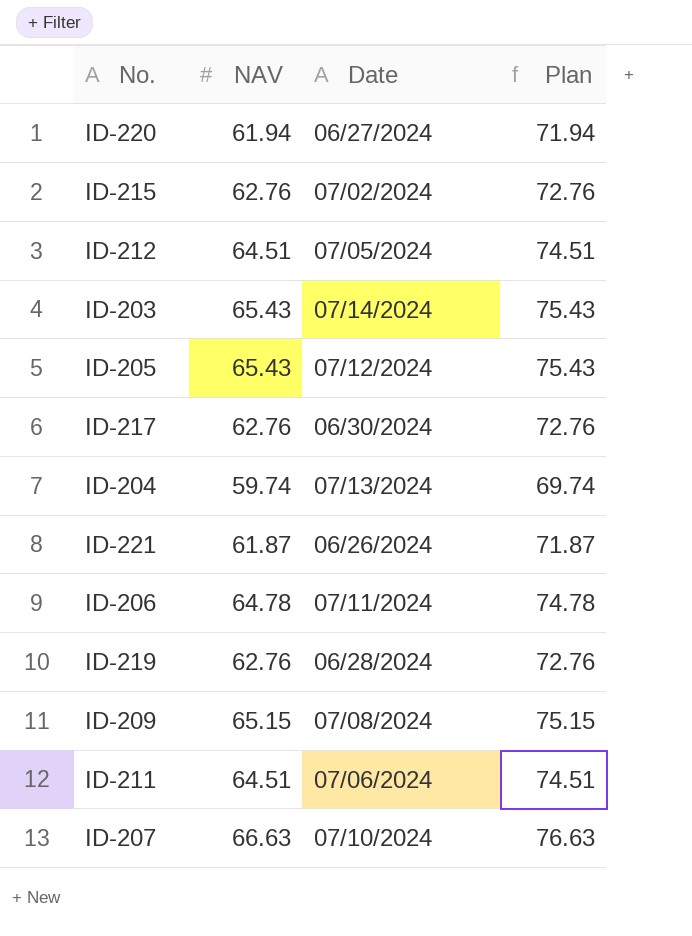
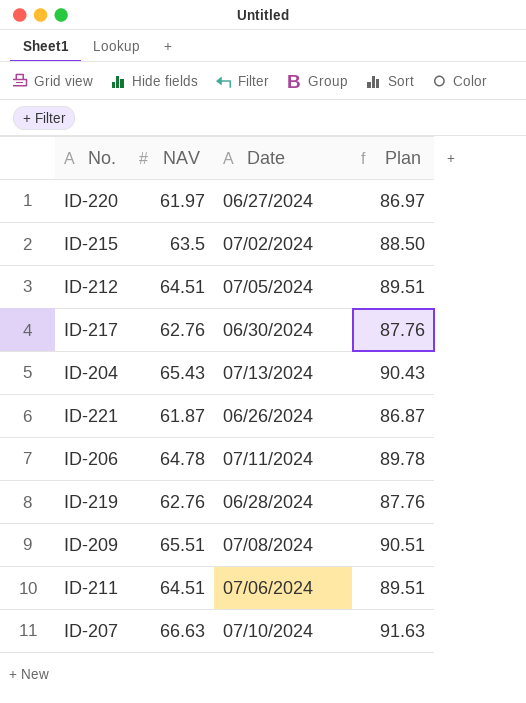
column Plan | formula: [NAV] + 10 -> [NAV] + 25
row ID-203: 65.43 | 07/14/2024 | 75.43 -> none
row ID-205: 65.43 | 07/12/2024 | 75.43 -> none
ID-220 | NAV: 61.94 -> 61.97
ID-215 | NAV: 62.76 -> 63.5
ID-204 | NAV: 59.74 -> 65.43
ID-209 | NAV: 65.15 -> 65.51

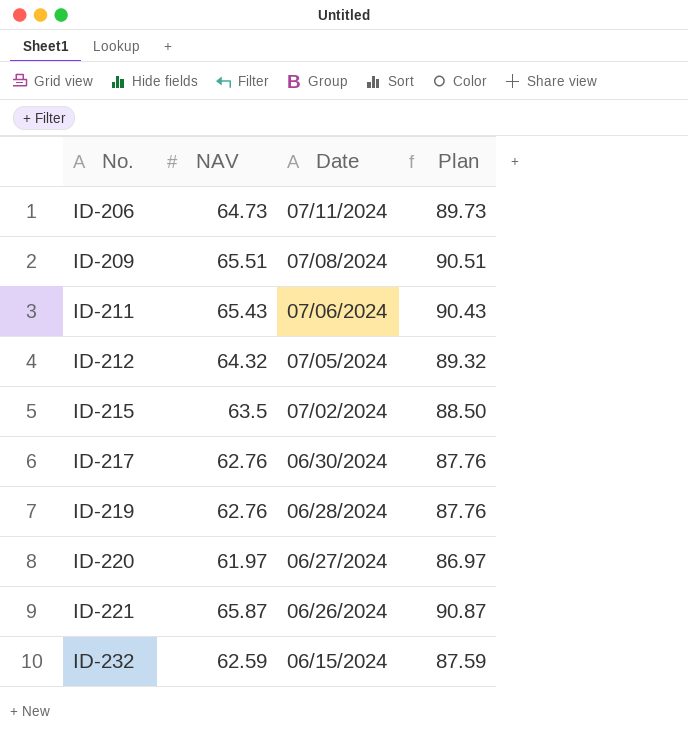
row order: none -> No. ascending
row ID-204: 65.43 | 07/13/2024 | 90.43 -> none
row ID-207: 66.63 | 07/10/2024 | 91.63 -> none
ID-206 | NAV: 64.78 -> 64.73
ID-206 | Plan: 89.78 -> 89.73
ID-211 | NAV: 64.51 -> 65.43
ID-211 | Plan: 89.51 -> 90.43
ID-212 | NAV: 64.51 -> 64.32
ID-212 | Plan: 89.51 -> 89.32
ID-221 | NAV: 61.87 -> 65.87
ID-221 | Plan: 86.87 -> 90.87
row ID-232: none -> 62.59 | 06/15/2024 | 87.59

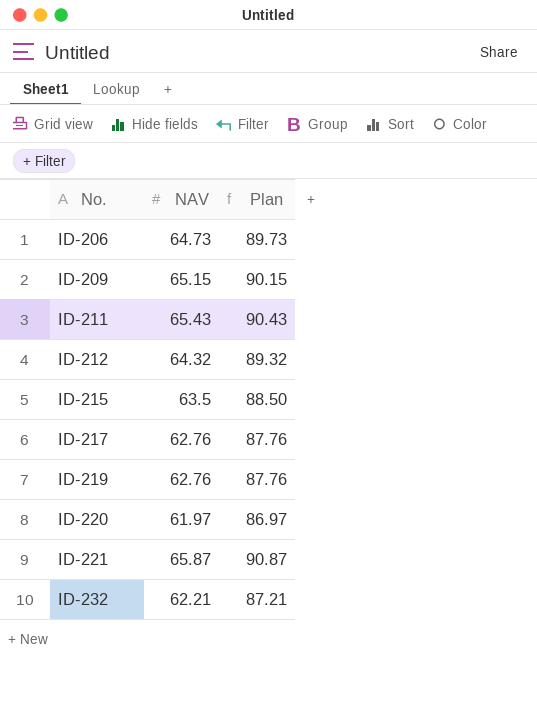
column Date | position: 3 -> none
ID-209 | NAV: 65.51 -> 65.15
ID-209 | Plan: 90.51 -> 90.15
ID-232 | NAV: 62.59 -> 62.21
ID-232 | Plan: 87.59 -> 87.21

